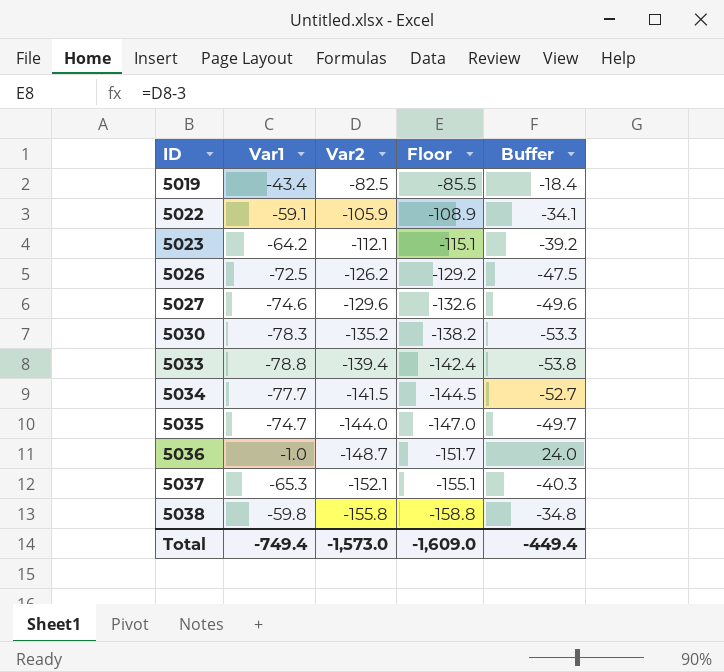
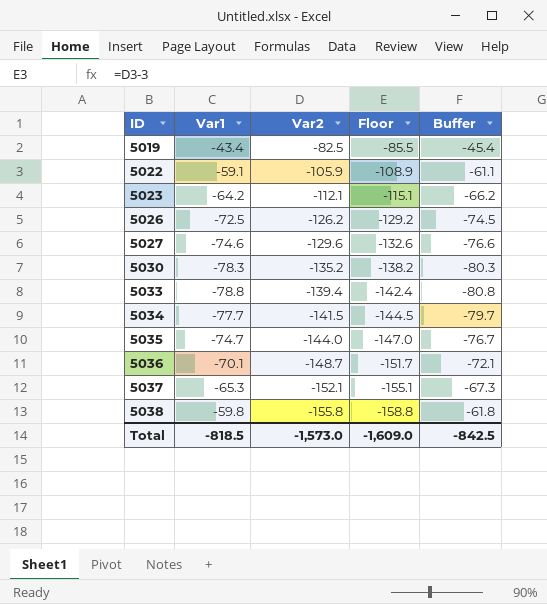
column Buffer | formula: [Var1] + 25 -> [Var1] - 2
5036 | Var1: -1.0 -> -70.1
Total | Var1: -749.4 -> -818.5
Total | Buffer: -449.4 -> -842.5

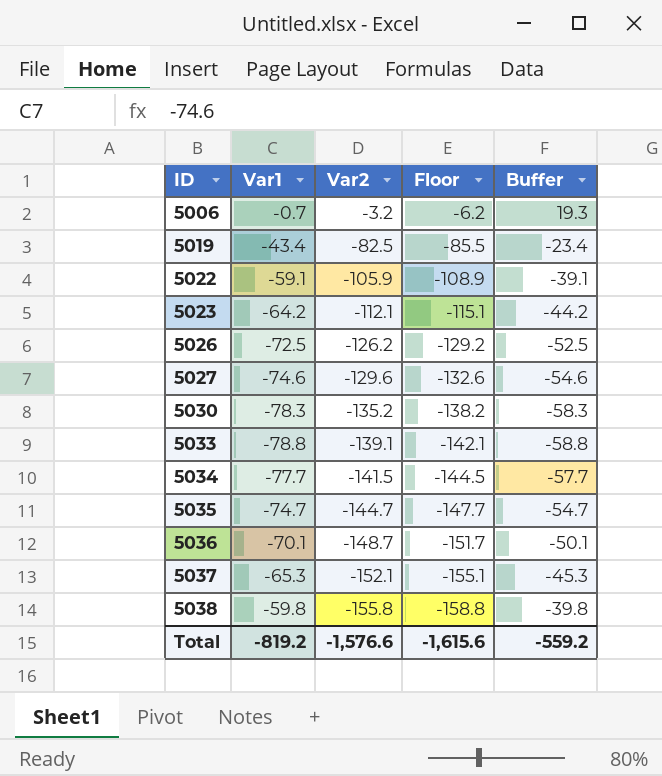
column Buffer | formula: [Var1] - 2 -> [Var1] + 20
row 5006: none -> -0.7 | -3.2 | -6.2 | 19.3
5033 | Var2: -139.4 -> -139.1
5033 | Floor: -142.4 -> -142.1
5035 | Var2: -144.0 -> -144.7
5035 | Floor: -147.0 -> -147.7
Total | Var1: -818.5 -> -819.2
Total | Var2: -1,573.0 -> -1,576.6
Total | Floor: -1,609.0 -> -1,615.6
Total | Buffer: -842.5 -> -559.2

